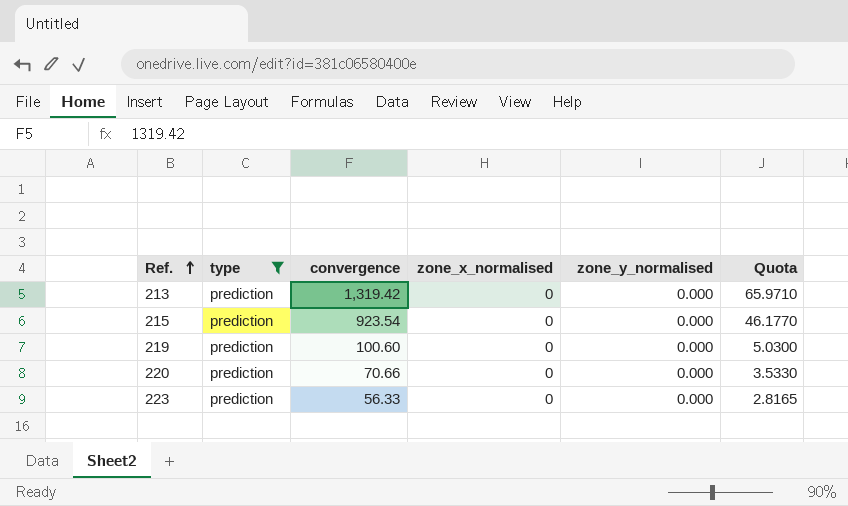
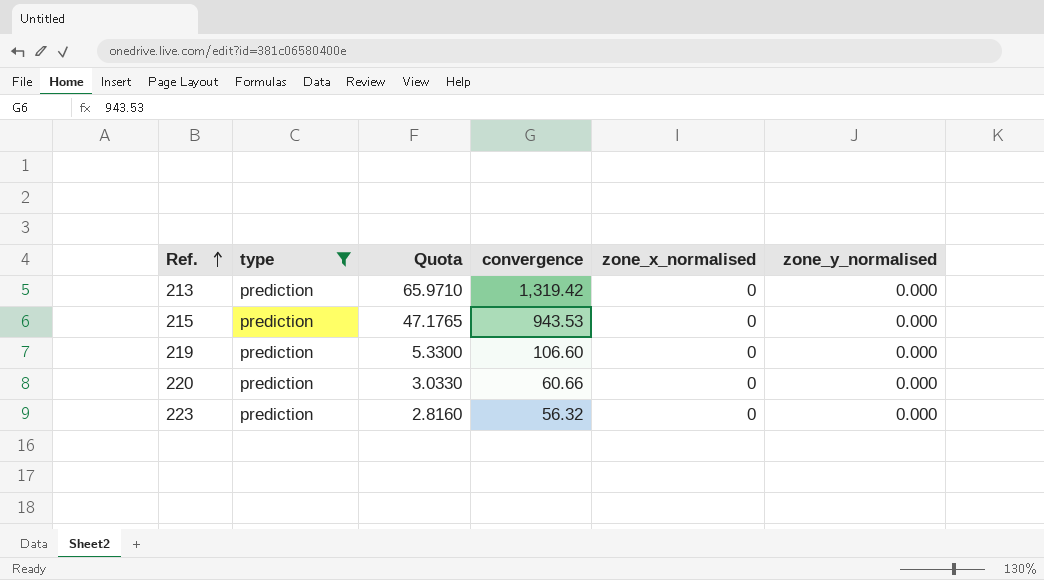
column Quota | position: 6 -> 3
215 | Quota: 46.1770 -> 47.1765
215 | convergence: 923.54 -> 943.53
219 | Quota: 5.0300 -> 5.3300
219 | convergence: 100.60 -> 106.60
220 | Quota: 3.5330 -> 3.0330
220 | convergence: 70.66 -> 60.66
223 | Quota: 2.8165 -> 2.8160
223 | convergence: 56.33 -> 56.32

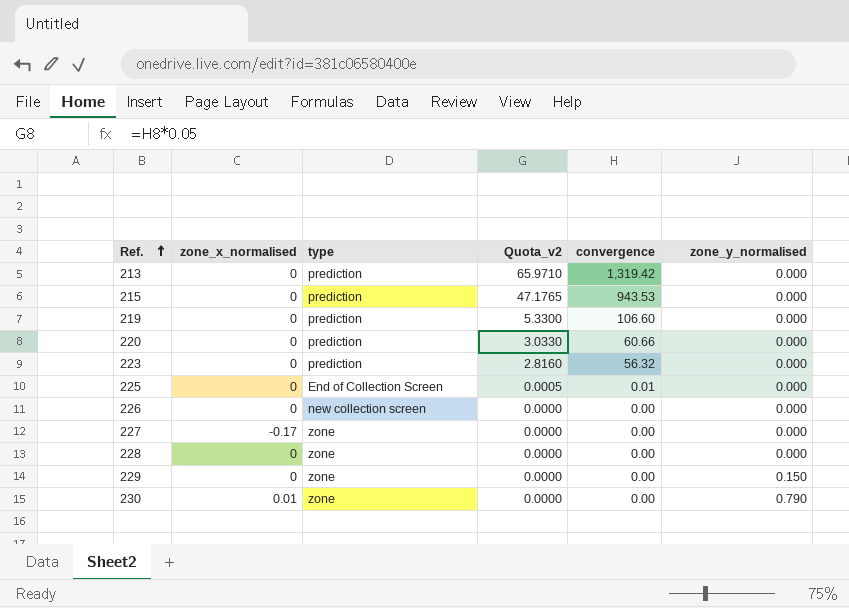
filter: type = prediction -> none
column zone_x_normalised | position: 5 -> 2
column name: Quota -> Quota_v2

